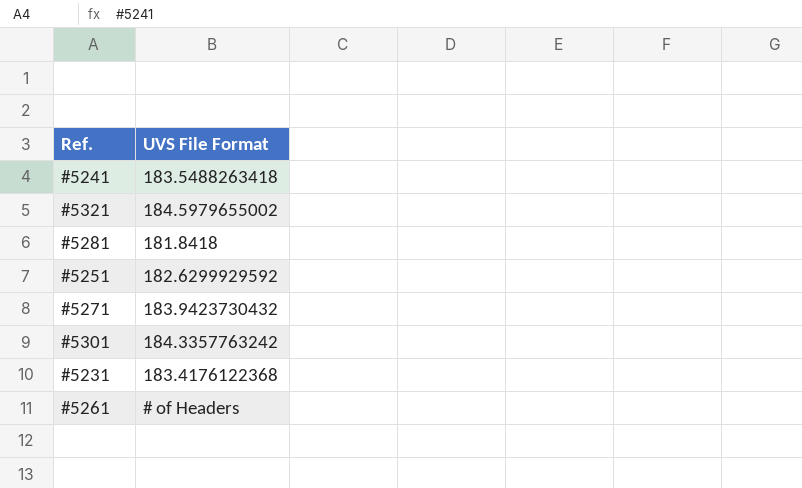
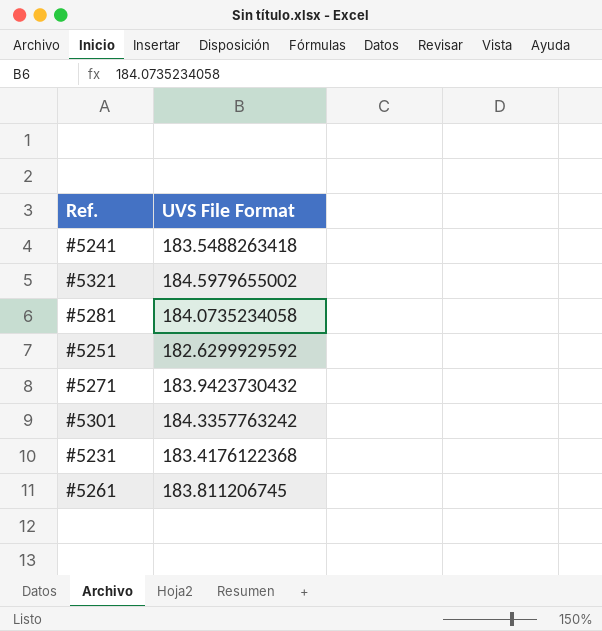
#5281 | UVS File Format: 181.8418 -> 184.0735234058
#5261 | UVS File Format: # of Headers -> 183.811206745

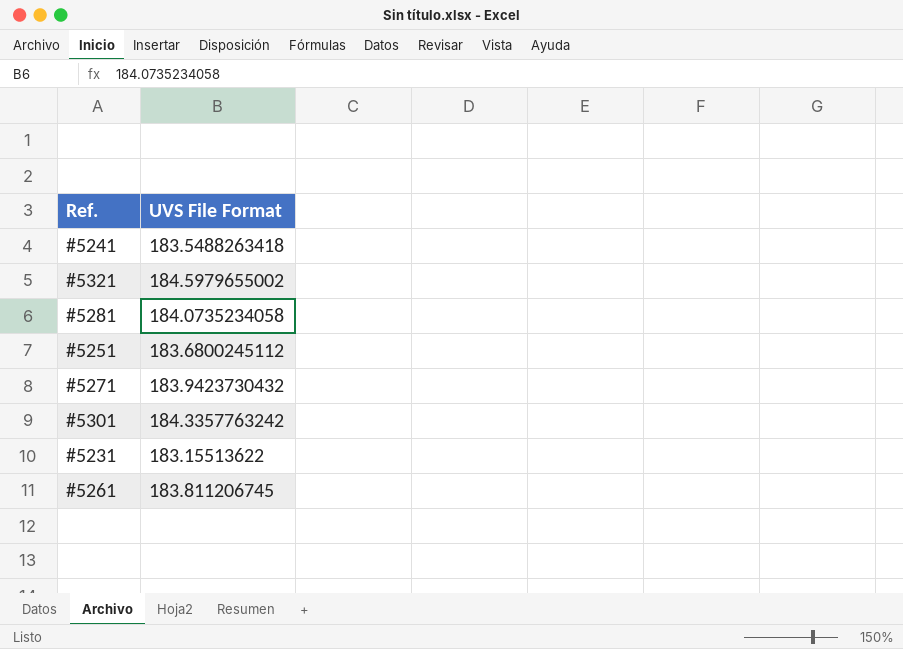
#5251 | UVS File Format: 182.6299929592 -> 183.6800245112
#5231 | UVS File Format: 183.4176122368 -> 183.15513622

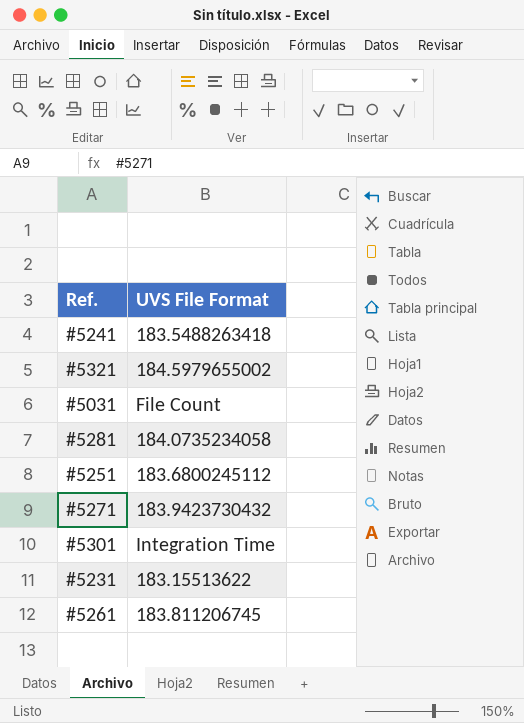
row #5031: none -> File Count
#5301 | UVS File Format: 184.3357763242 -> Integration Time

